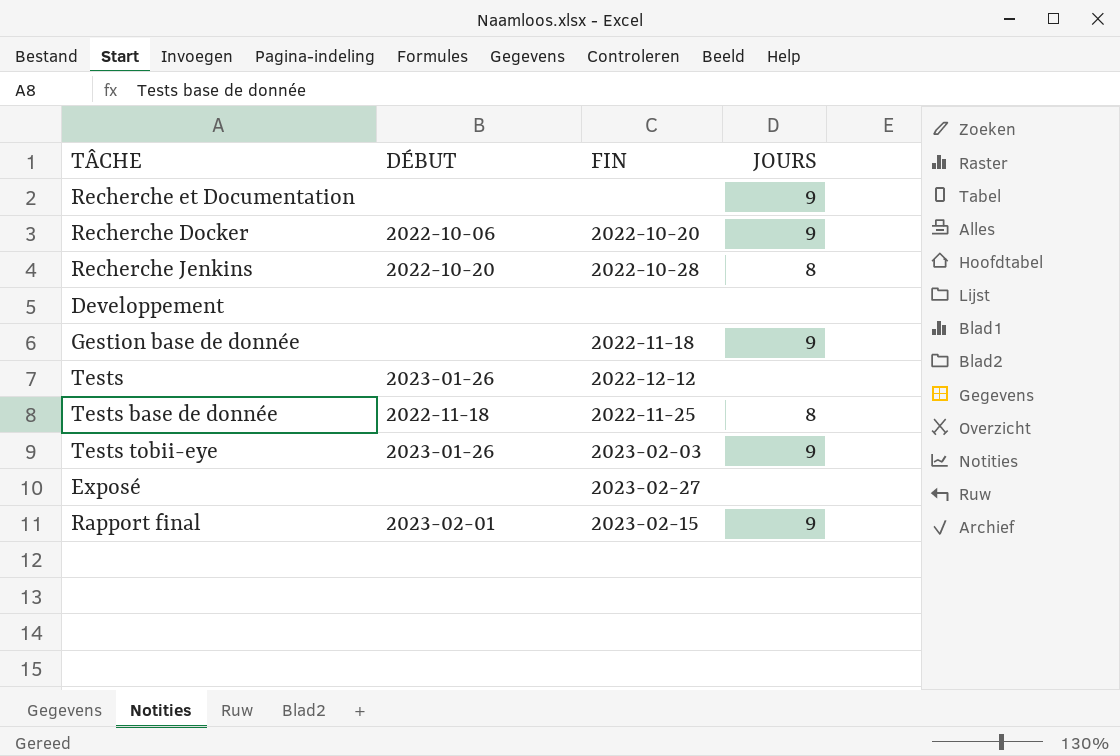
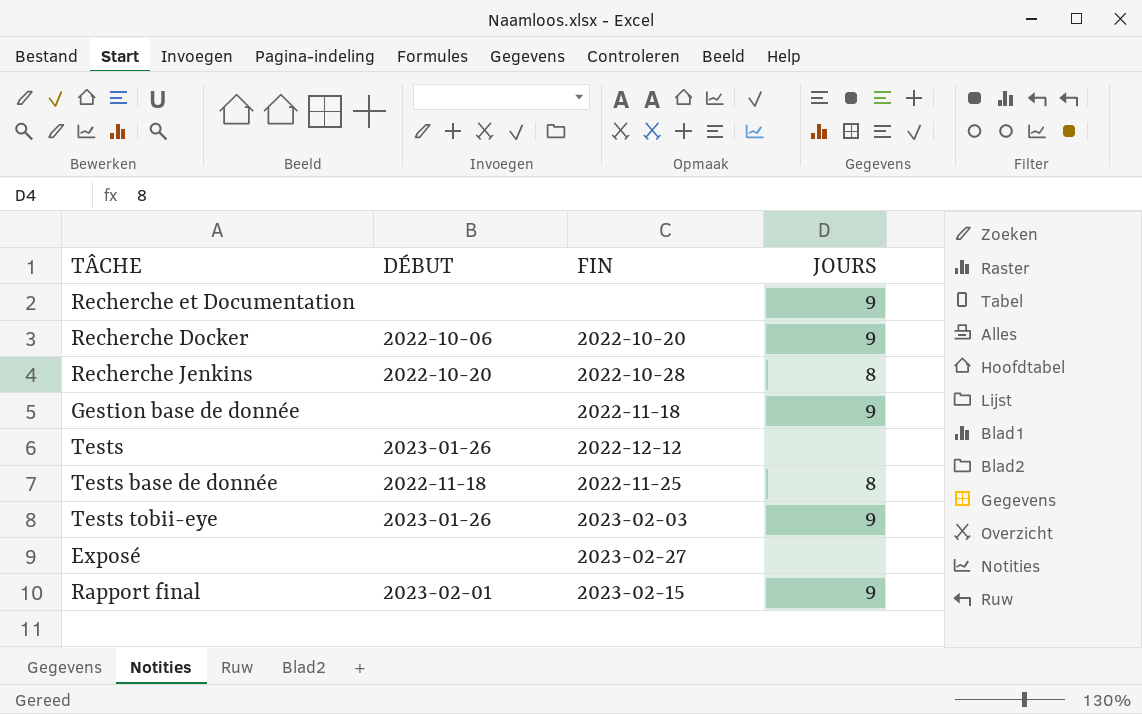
row Developpement: none | none | none -> none

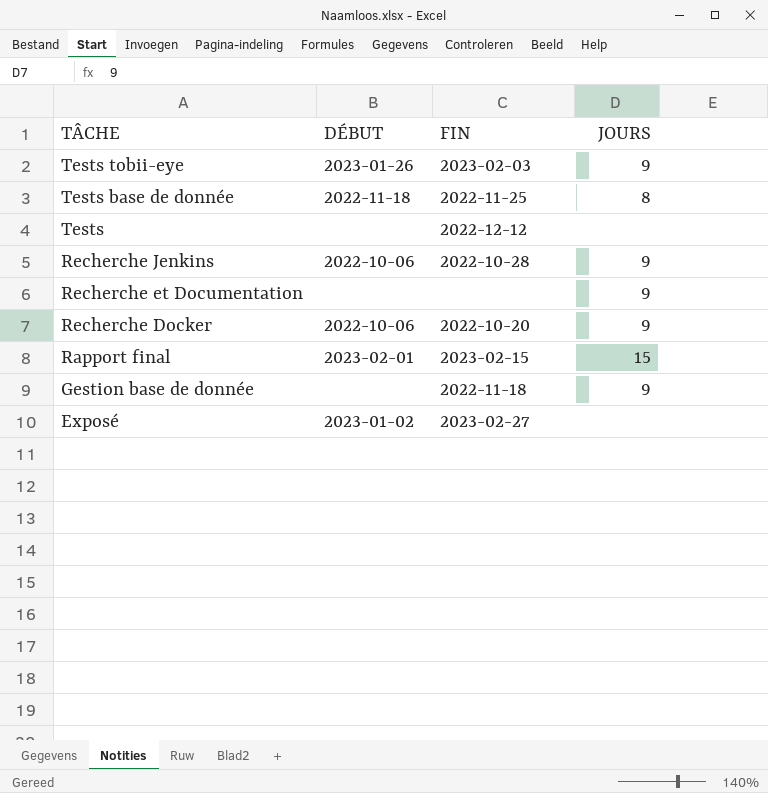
row order: none -> TÂCHE descending
Tests | DÉBUT: 2023-01-26 -> none
Recherche Jenkins | DÉBUT: 2022-10-20 -> 2022-10-06
Recherche Jenkins | JOURS: 8 -> 9
Rapport final | JOURS: 9 -> 15
Exposé | DÉBUT: none -> 2023-01-02

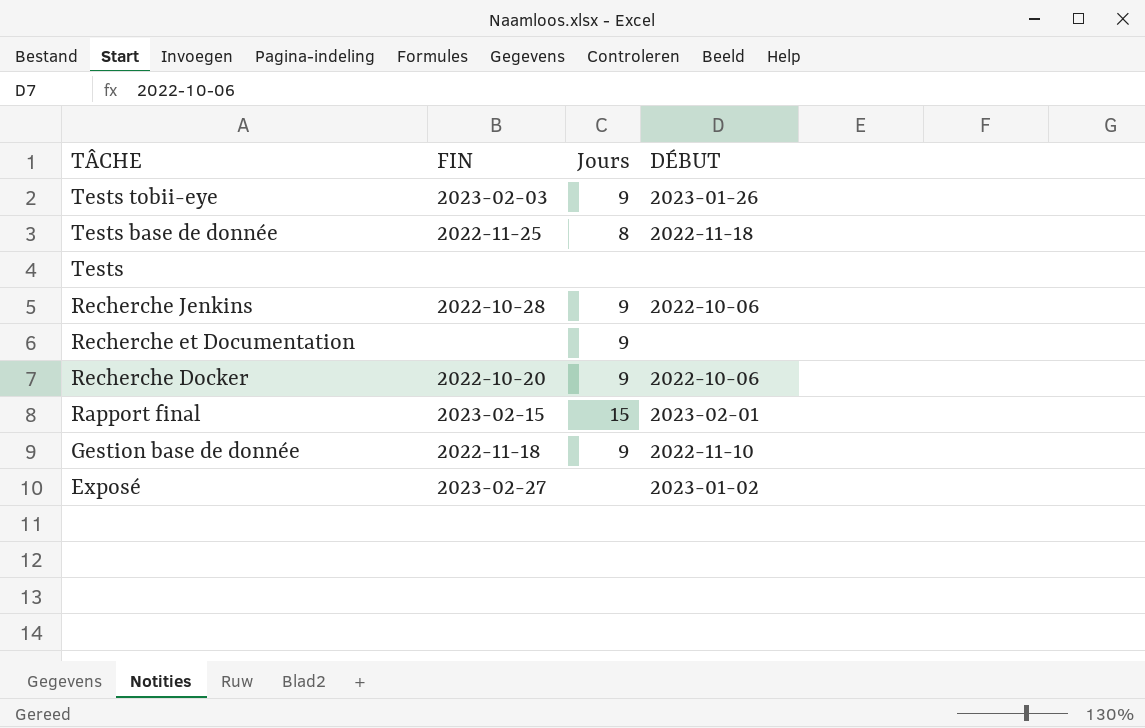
column name: JOURS -> Jours
column DÉBUT | position: 2 -> 4
Tests | FIN: 2022-12-12 -> none
Gestion base de donnée | DÉBUT: none -> 2022-11-10

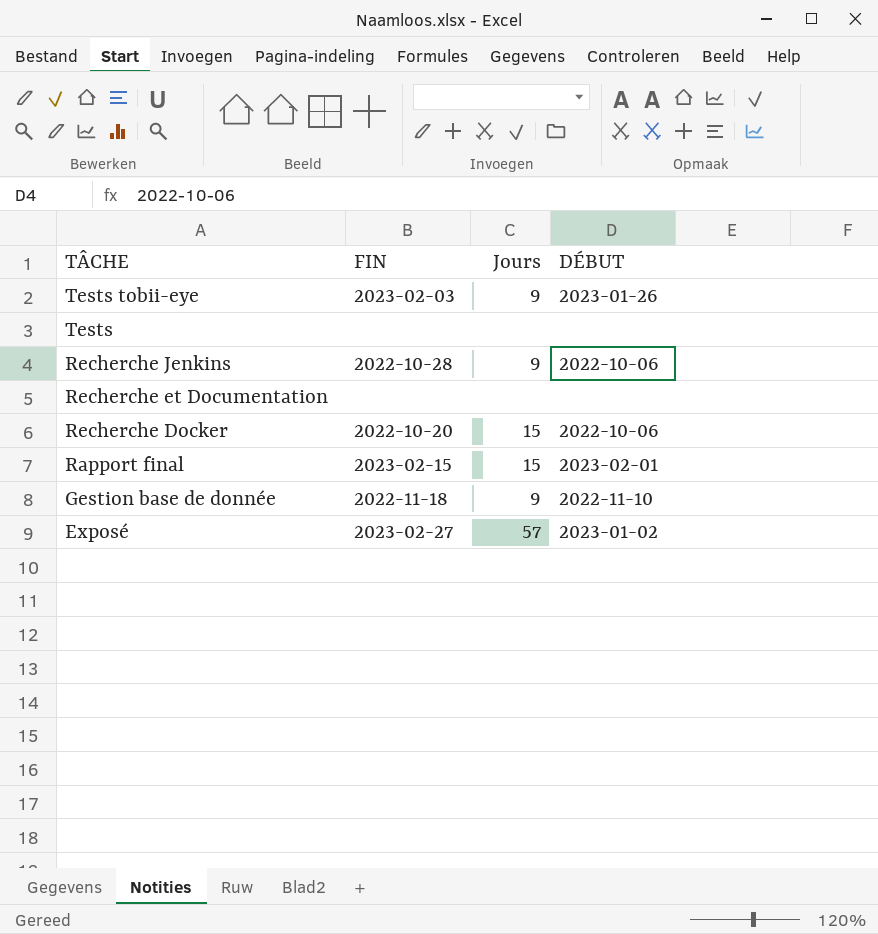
row Tests base de donnée: 2022-11-25 | 8 | 2022-11-18 -> none
Recherche et Documentation | Jours: 9 -> none
Recherche Docker | Jours: 9 -> 15
Exposé | Jours: none -> 57

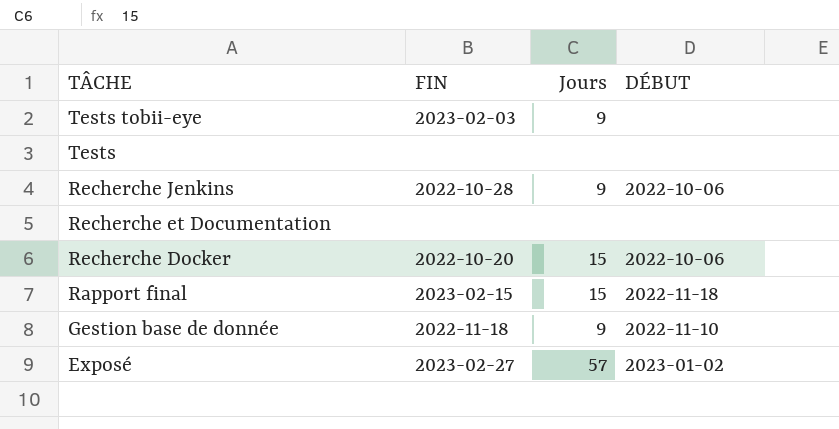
Tests tobii-eye | DÉBUT: 2023-01-26 -> none
Rapport final | DÉBUT: 2023-02-01 -> 2022-11-18

